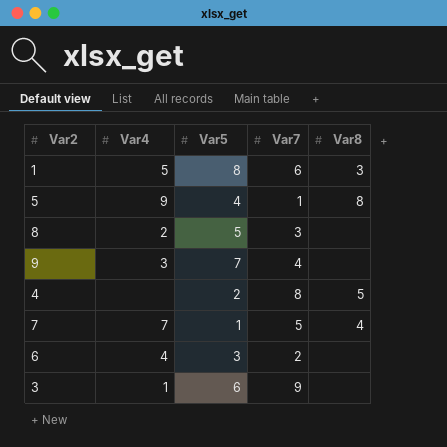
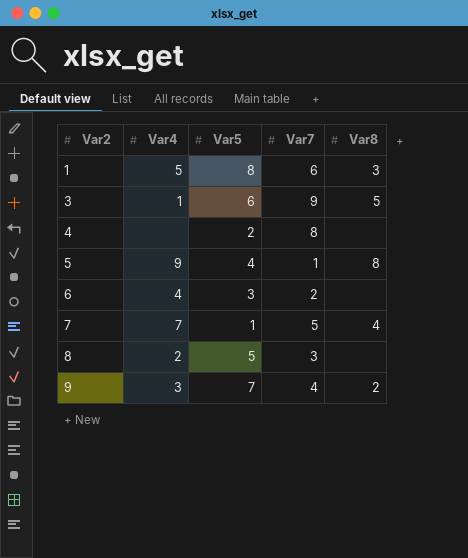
row order: none -> Var2 ascending
3 | Var8: none -> 5
4 | Var8: 5 -> none
9 | Var8: none -> 2

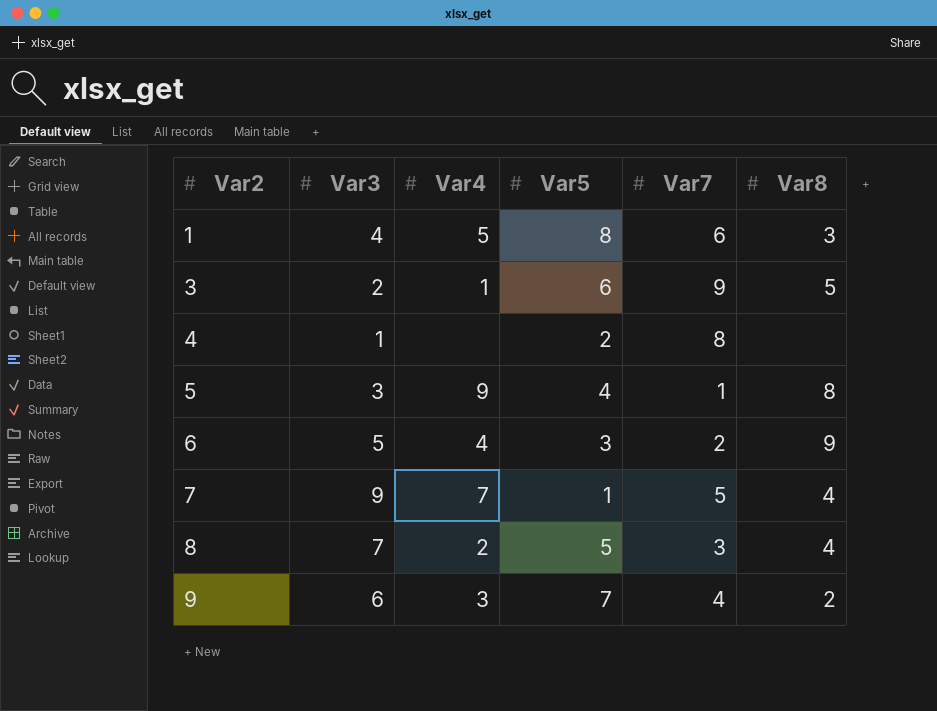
column Var3 | position: none -> 2
6 | Var8: none -> 9
8 | Var8: none -> 4

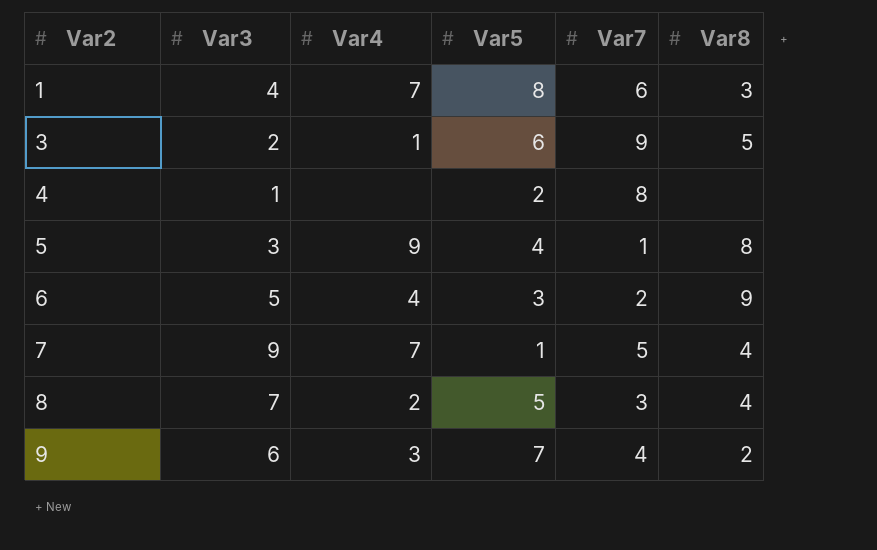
1 | Var4: 5 -> 7

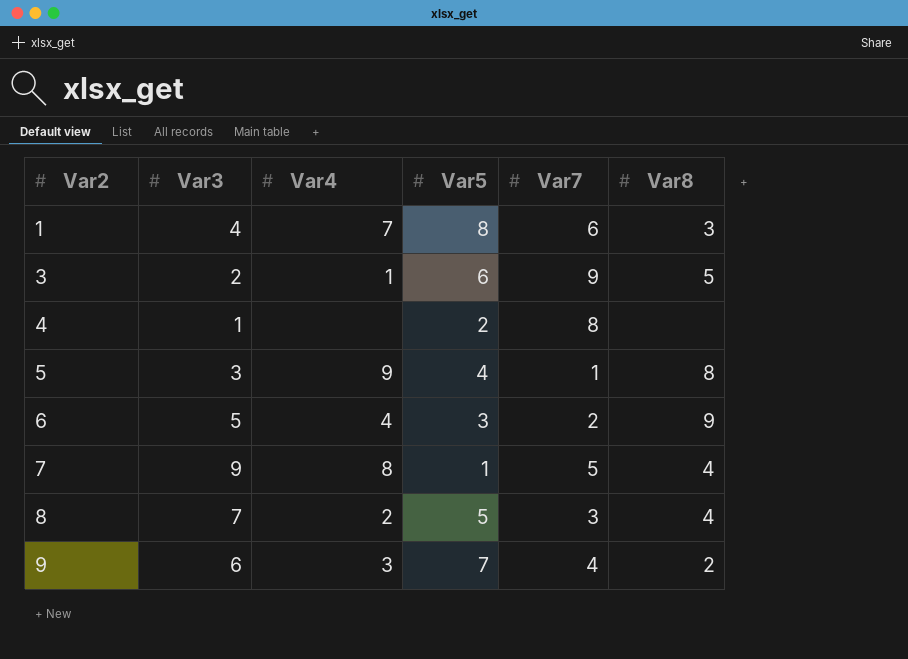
7 | Var4: 7 -> 8

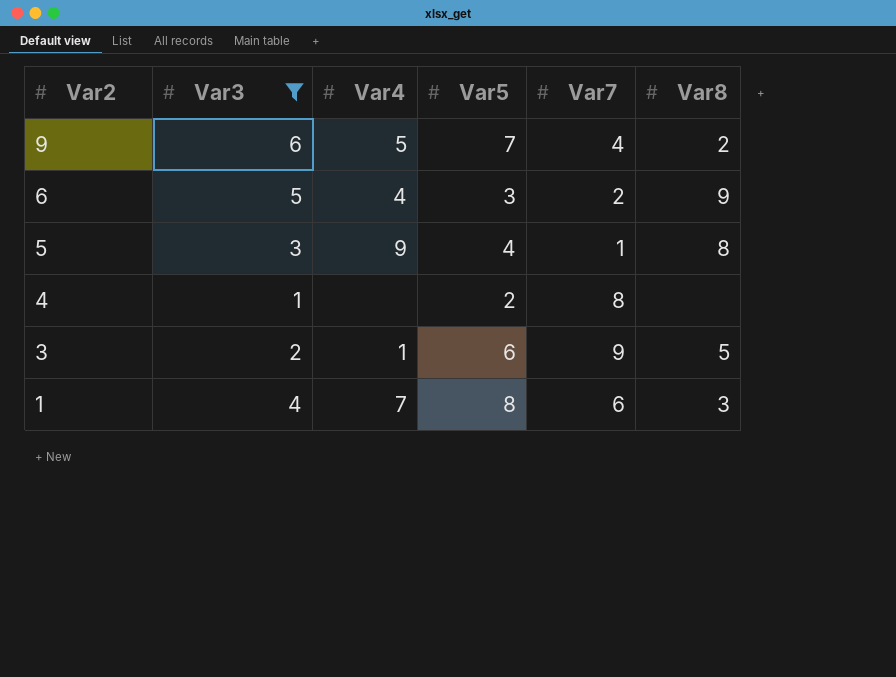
filter: none -> Var3 <= 6
row order: Var2 ascending -> Var2 descending
9 | Var4: 3 -> 5

